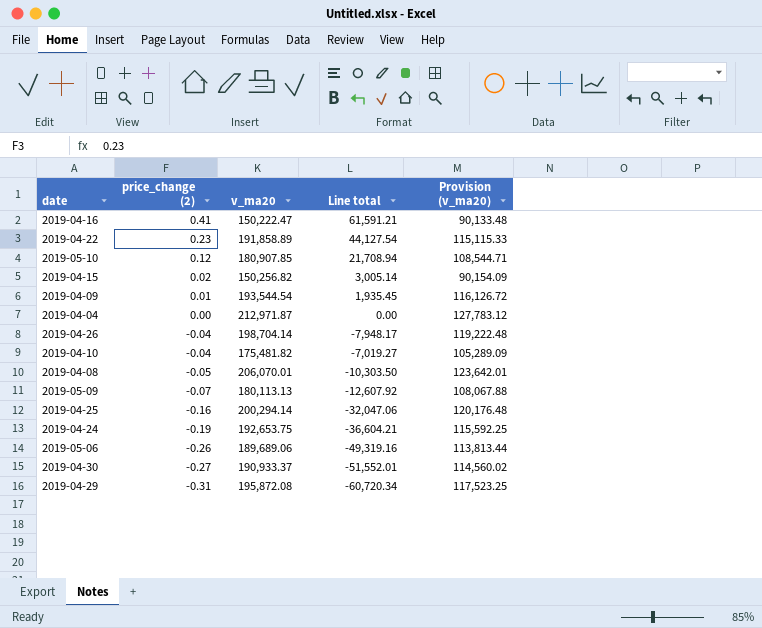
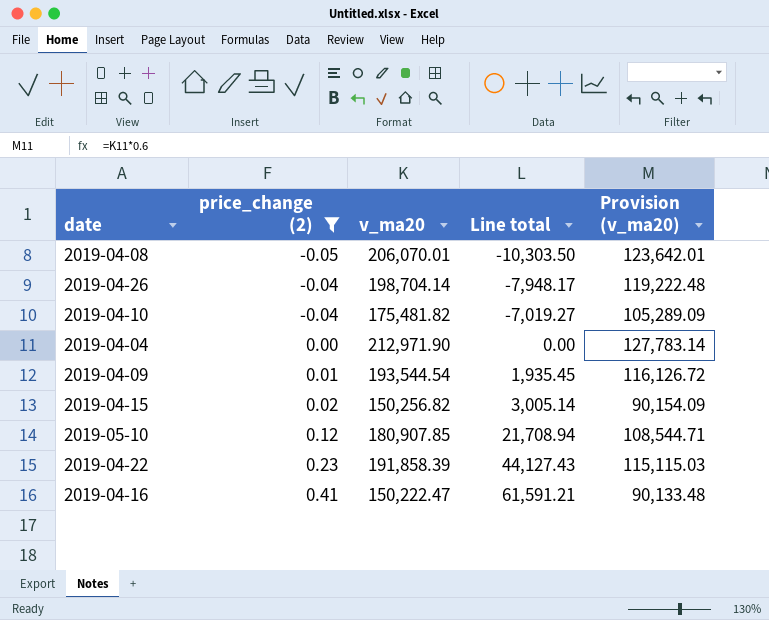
filter: none -> price_change (2) >= -0.05
row order: price_change (2) descending -> price_change (2) ascending
2019-04-04 | v_ma20: 212,971.87 -> 212,971.90
2019-04-04 | Provision (v_ma20): 127,783.12 -> 127,783.14
2019-04-22 | v_ma20: 191,858.89 -> 191,858.39
2019-04-22 | Line total: 44,127.54 -> 44,127.43
2019-04-22 | Provision (v_ma20): 115,115.33 -> 115,115.03

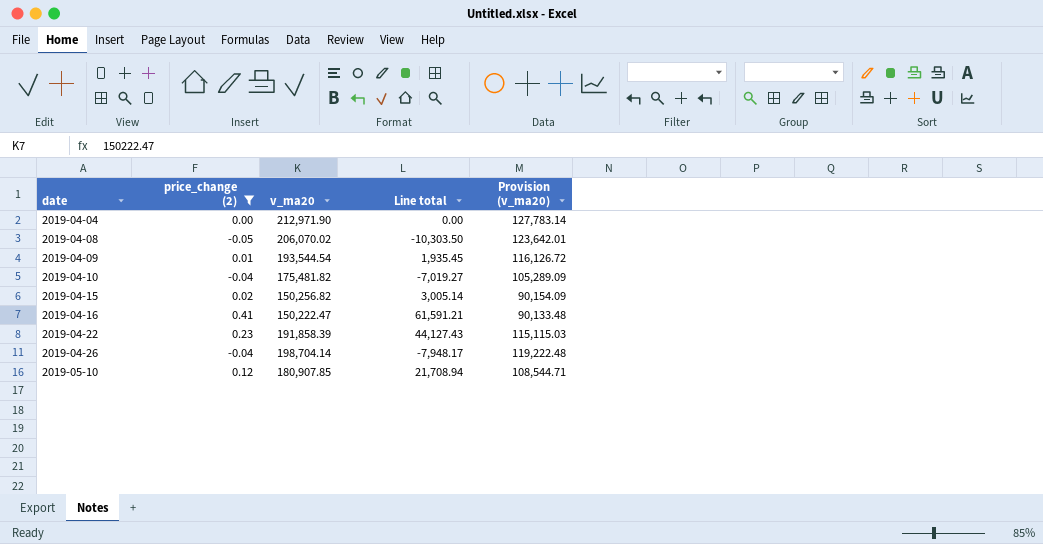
row order: price_change (2) ascending -> date ascending
2019-04-08 | v_ma20: 206,070.01 -> 206,070.02

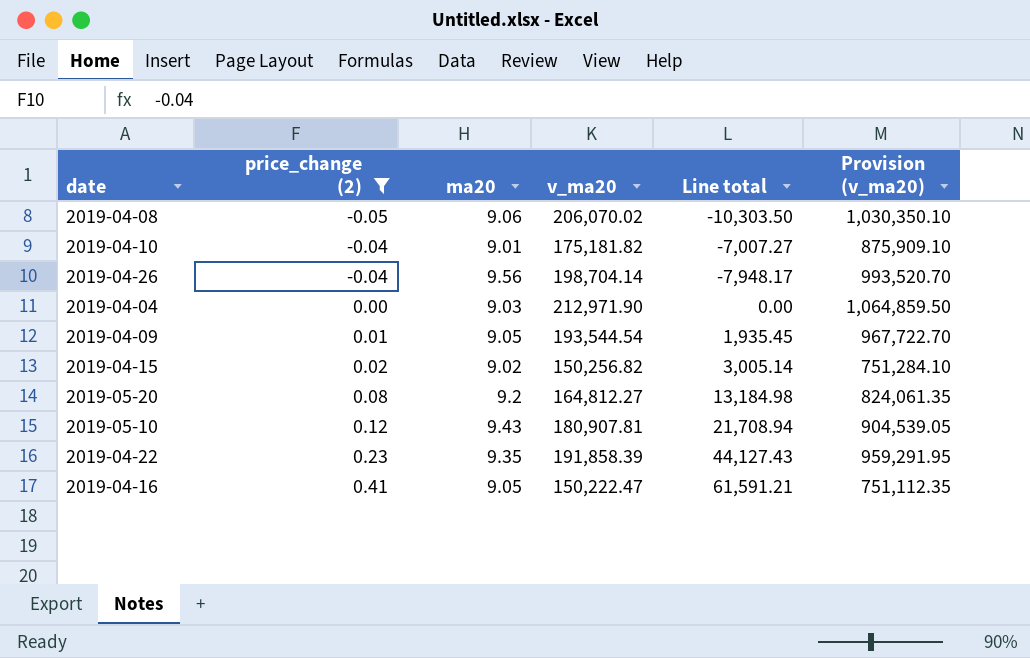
row order: date ascending -> price_change (2) ascending
column ma20 | position: none -> 3
column Provision (v_ma20) | formula: [v_ma20] * 0.6 -> [v_ma20] * 5
2019-04-10 | v_ma20: 175,481.82 -> 175,181.82
2019-04-10 | Line total: -7,019.27 -> -7,007.27
row 2019-05-20: none -> 0.08 | 9.2 | 164,812.27 | 13,184.98 | 824,061.35
2019-05-10 | v_ma20: 180,907.85 -> 180,907.81

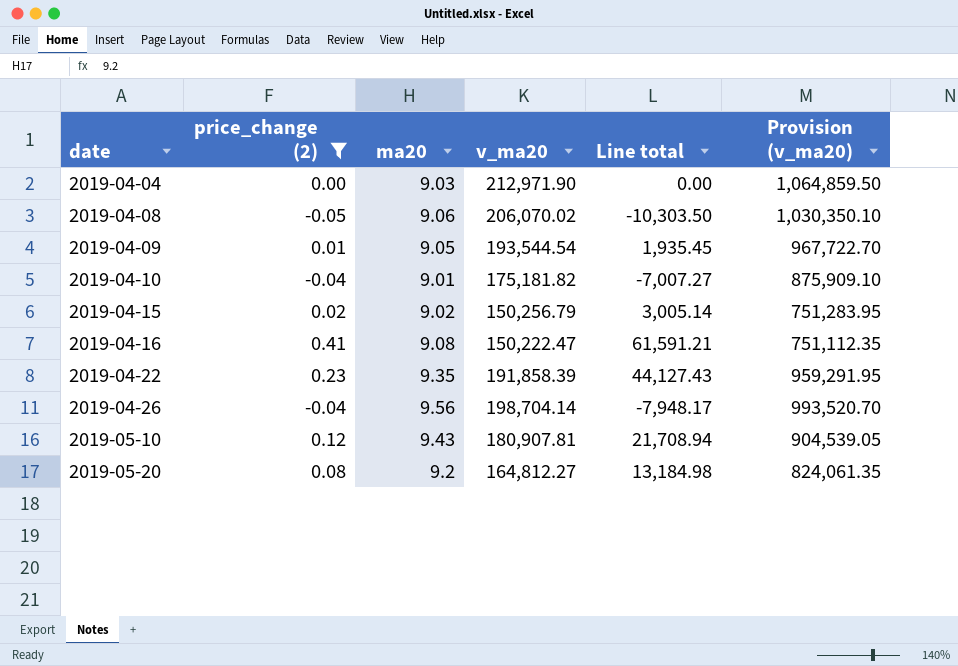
row order: price_change (2) ascending -> date ascending
2019-04-15 | v_ma20: 150,256.82 -> 150,256.79
2019-04-15 | Provision (v_ma20): 751,284.10 -> 751,283.95
2019-04-16 | ma20: 9.05 -> 9.08

